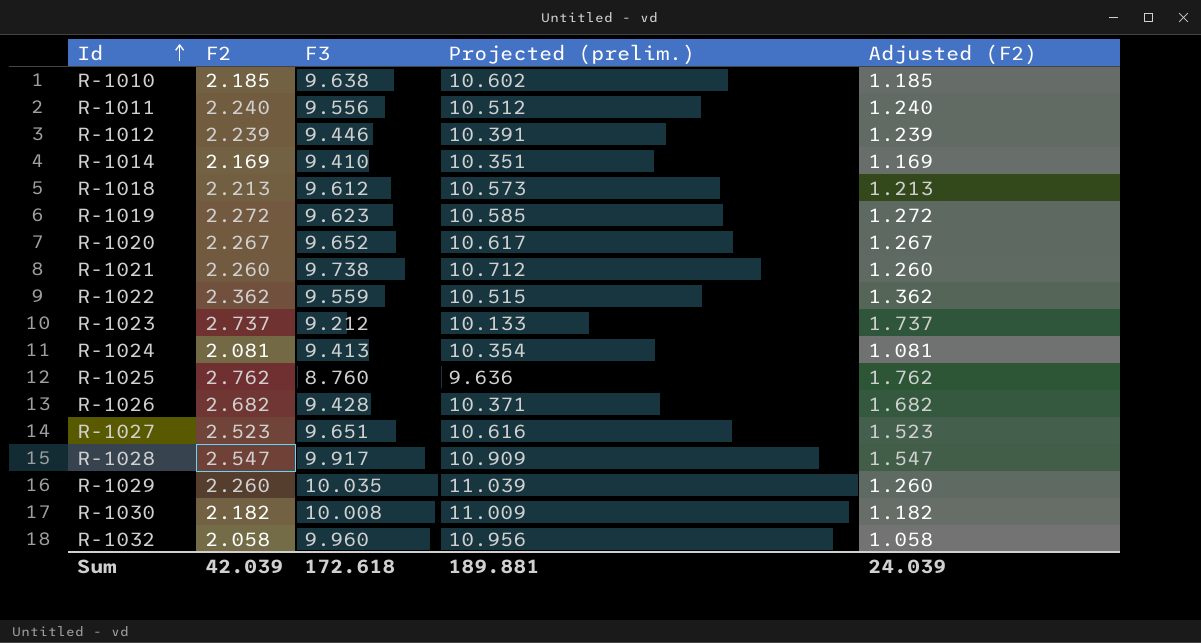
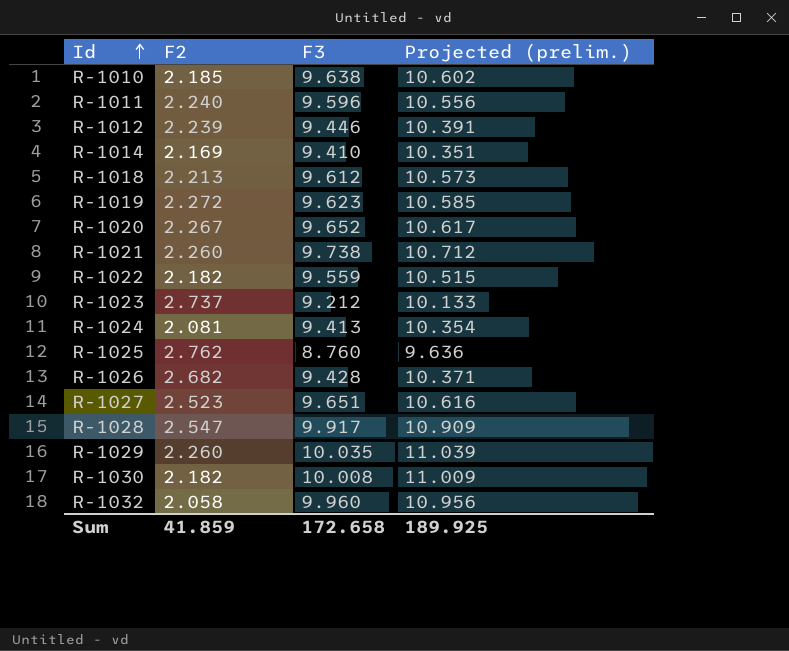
column Adjusted (F2) | formula: [F2] - 1 -> none
R-1011 | F3: 9.556 -> 9.596
R-1011 | Projected (prelim.): 10.512 -> 10.556
R-1022 | F2: 2.362 -> 2.182
Sum | F2: 42.039 -> 41.859
Sum | F3: 172.618 -> 172.658
Sum | Projected (prelim.): 189.881 -> 189.925

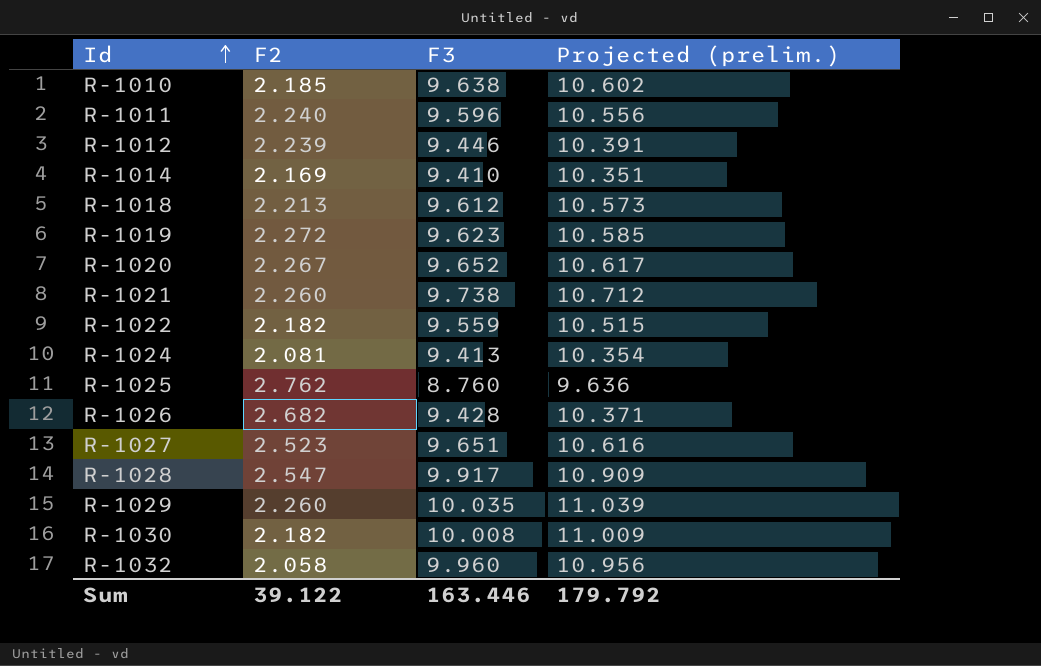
row R-1023: 2.737 | 9.212 | 10.133 -> none
Sum | F2: 41.859 -> 39.122
Sum | F3: 172.658 -> 163.446
Sum | Projected (prelim.): 189.925 -> 179.792

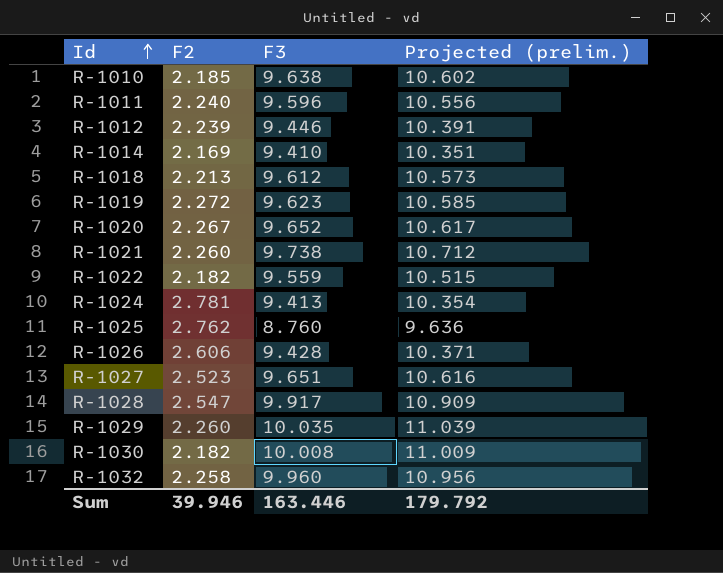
R-1024 | F2: 2.081 -> 2.781
R-1026 | F2: 2.682 -> 2.606
R-1032 | F2: 2.058 -> 2.258
Sum | F2: 39.122 -> 39.946

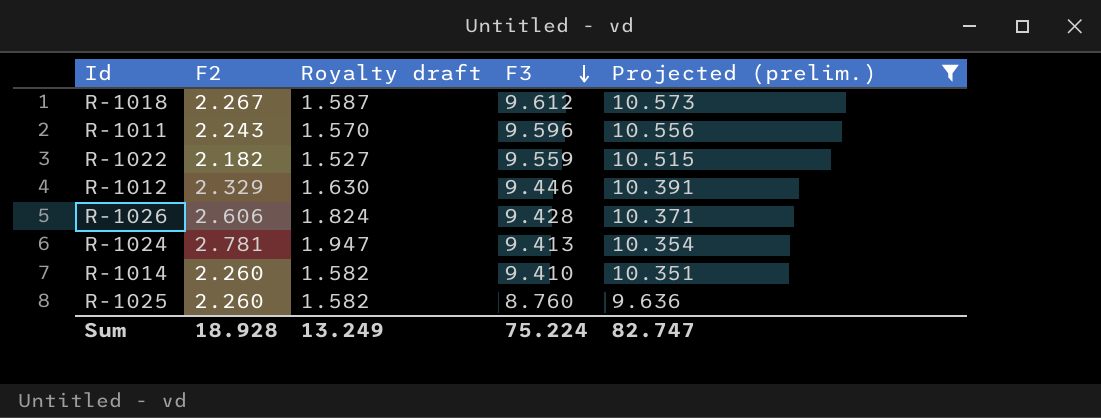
filter: none -> Projected (prelim.) <= 10.573
row order: Id ascending -> F3 descending
column Royalty draft | formula: none -> [F2] * 0.7
R-1018 | F2: 2.213 -> 2.267
R-1011 | F2: 2.240 -> 2.243
R-1012 | F2: 2.239 -> 2.329
R-1014 | F2: 2.169 -> 2.260
R-1025 | F2: 2.762 -> 2.260
Sum | F2: 39.946 -> 18.928
Sum | F3: 163.446 -> 75.224
Sum | Projected (prelim.): 179.792 -> 82.747

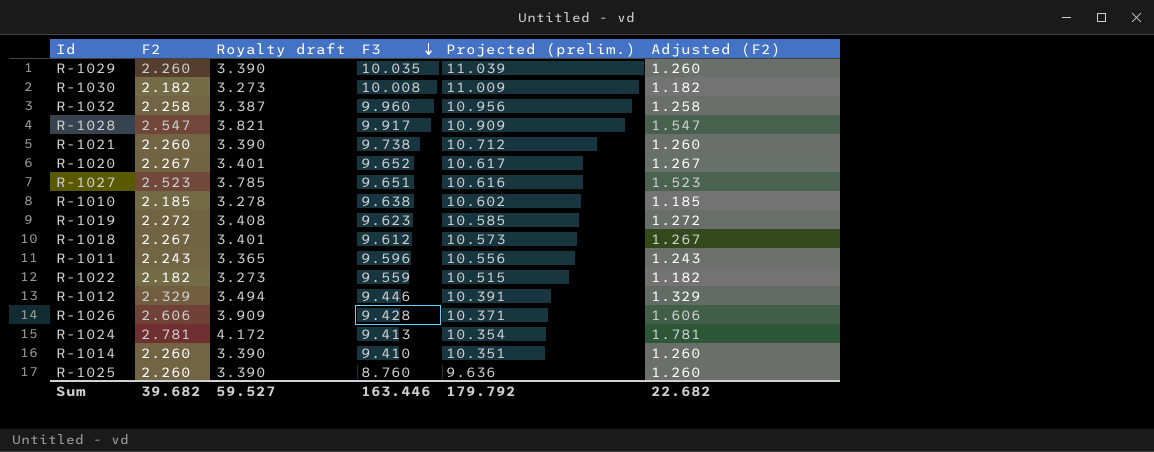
filter: Projected (prelim.) <= 10.573 -> none
column Royalty draft | formula: [F2] * 0.7 -> [F2] * 1.5
column Adjusted (F2) | formula: none -> [F2] - 1
Sum | F2: 18.928 -> 39.682
Sum | Royalty draft: 13.249 -> 59.527
Sum | F3: 75.224 -> 163.446
Sum | Projected (prelim.): 82.747 -> 179.792

